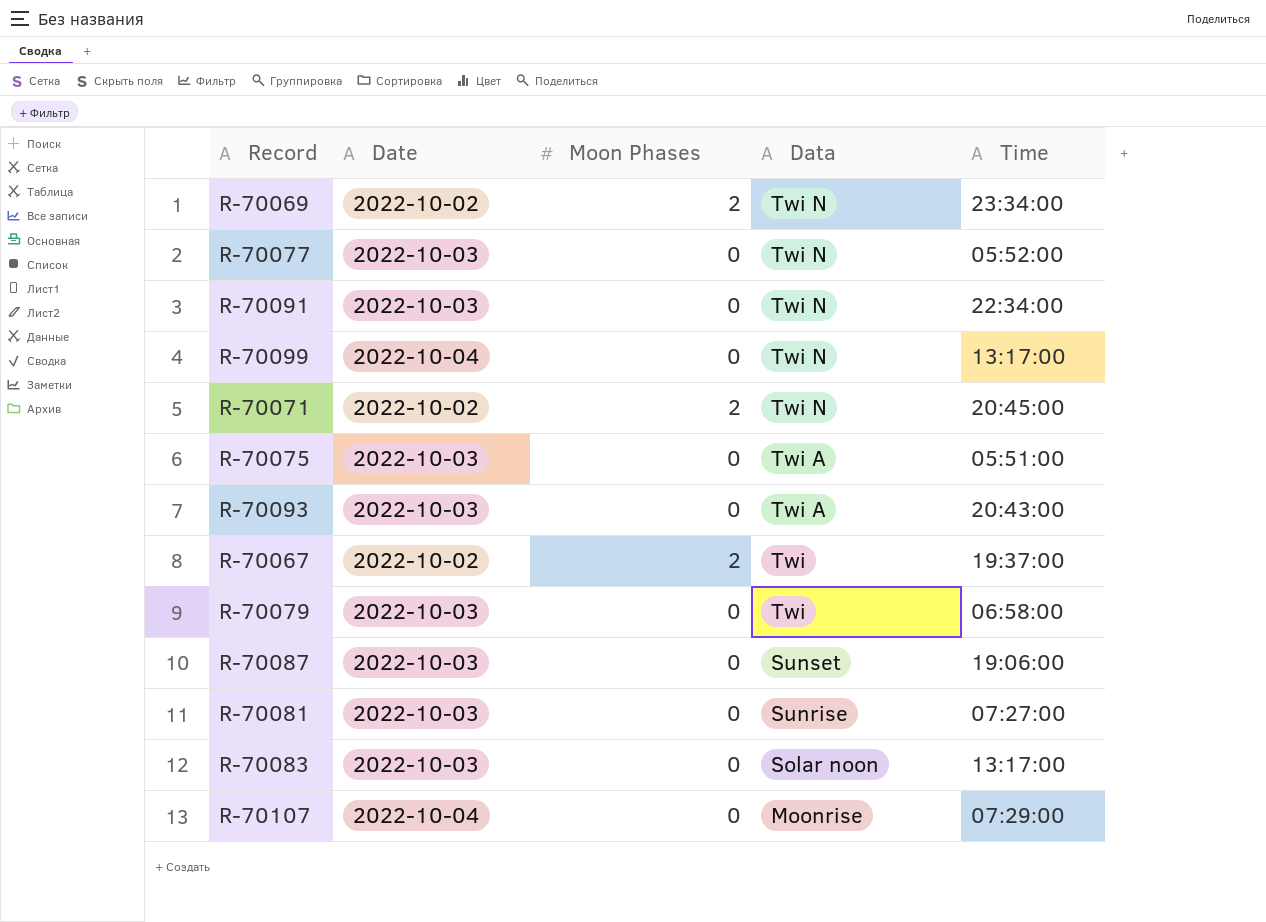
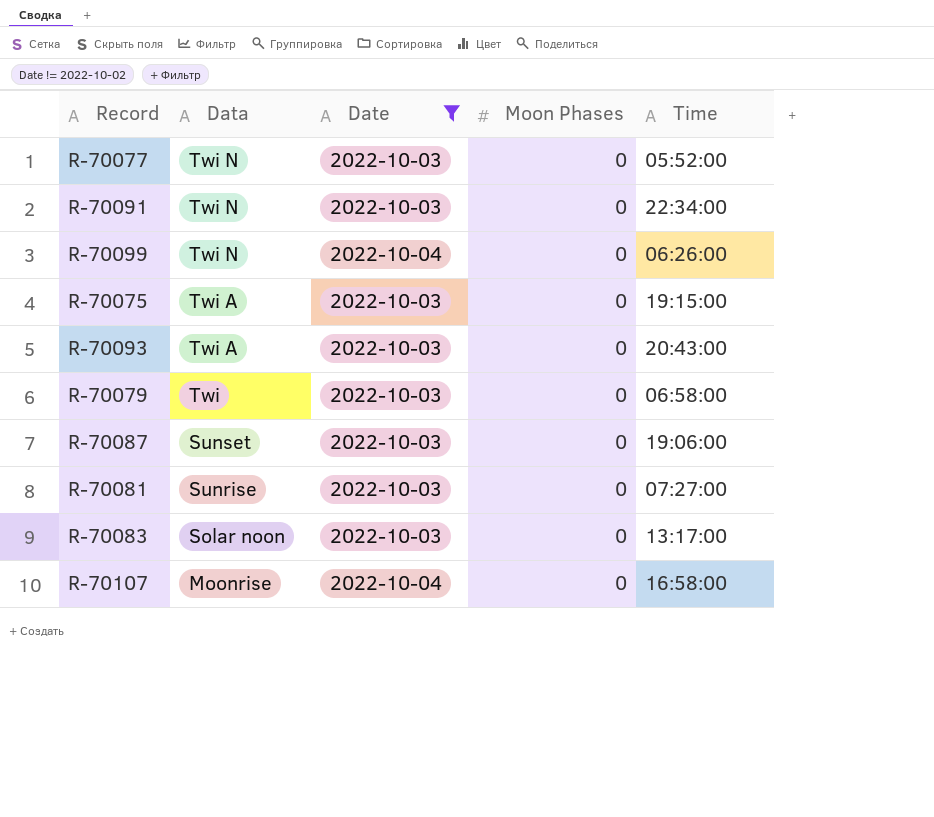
filter: none -> Date != 2022-10-02
column Data | position: 4 -> 2
R-70099 | Time: 13:17:00 -> 06:26:00
R-70075 | Time: 05:51:00 -> 19:15:00
R-70107 | Time: 07:29:00 -> 16:58:00

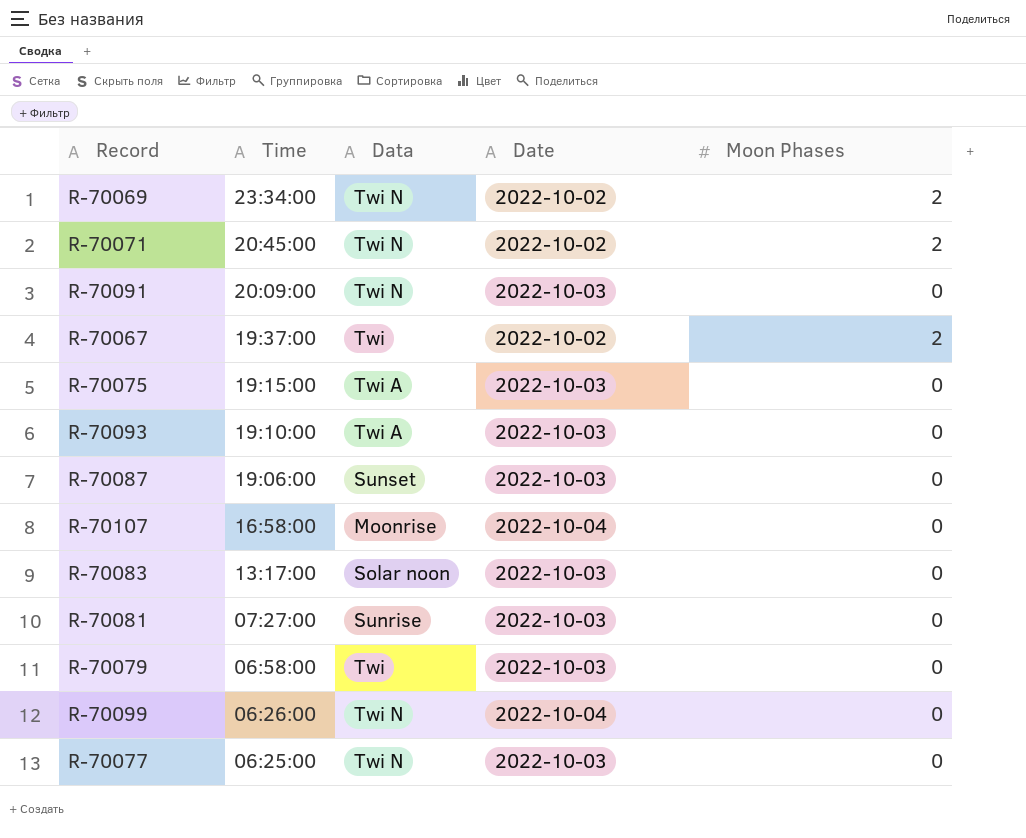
filter: Date != 2022-10-02 -> none
row order: Data descending -> Time descending
column Time | position: 5 -> 2
R-70091 | Time: 22:34:00 -> 20:09:00
R-70093 | Time: 20:43:00 -> 19:10:00
R-70077 | Time: 05:52:00 -> 06:25:00

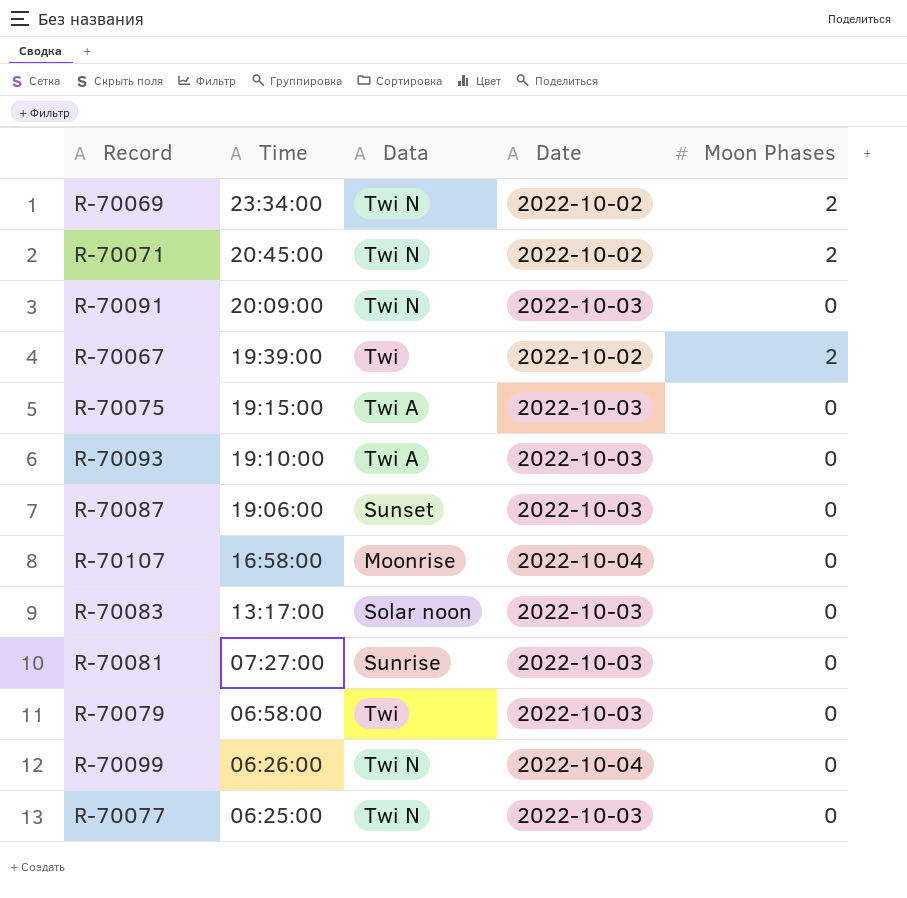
R-70067 | Time: 19:37:00 -> 19:39:00

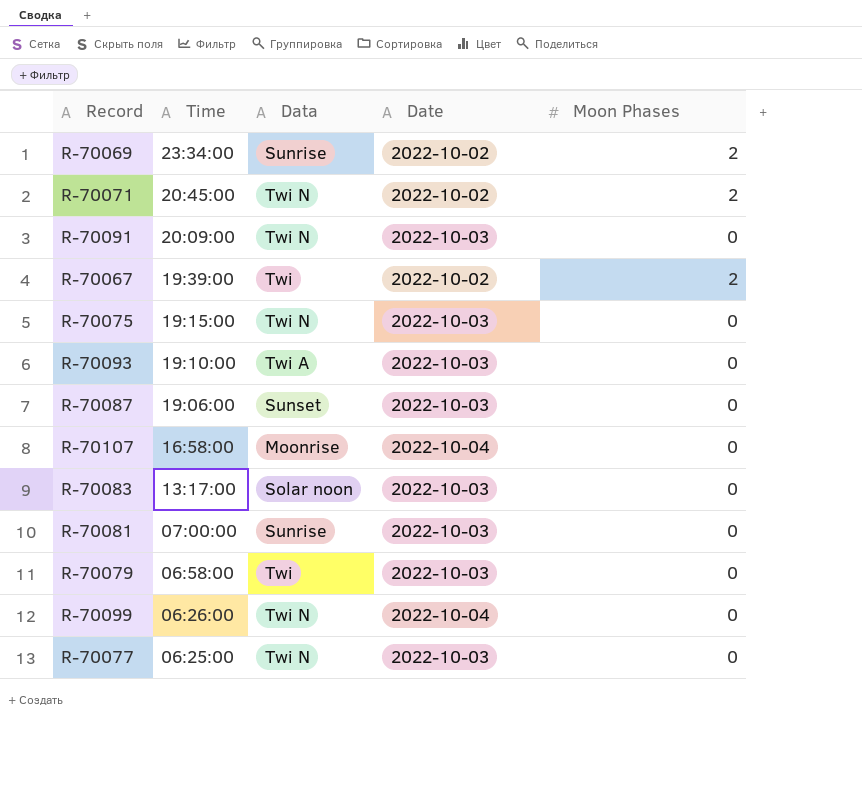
R-70069 | Data: Twi N -> Sunrise
R-70075 | Data: Twi A -> Twi N
R-70081 | Time: 07:27:00 -> 07:00:00

